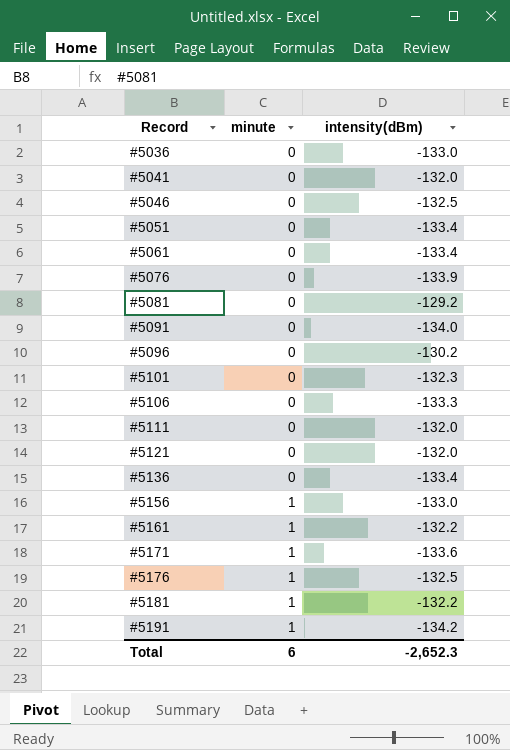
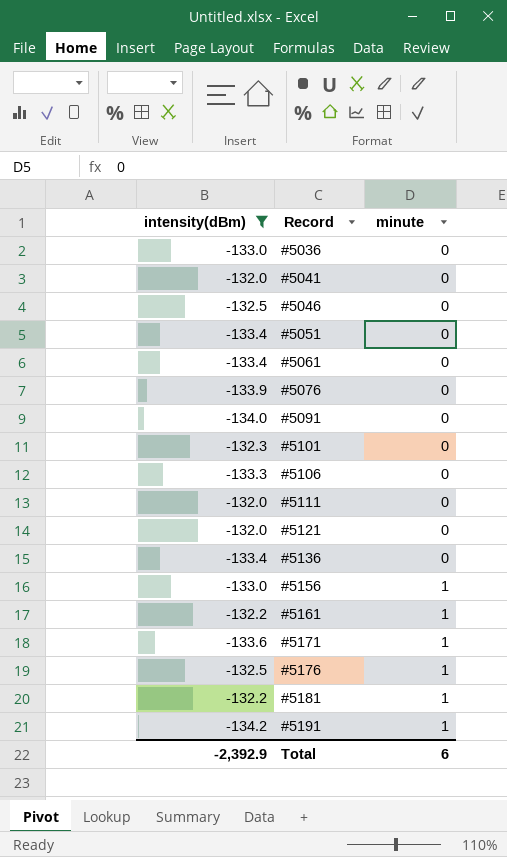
filter: none -> intensity(dBm) <= -132.0
column intensity(dBm) | position: 3 -> 1
Total | intensity(dBm): -2,652.3 -> -2,392.9

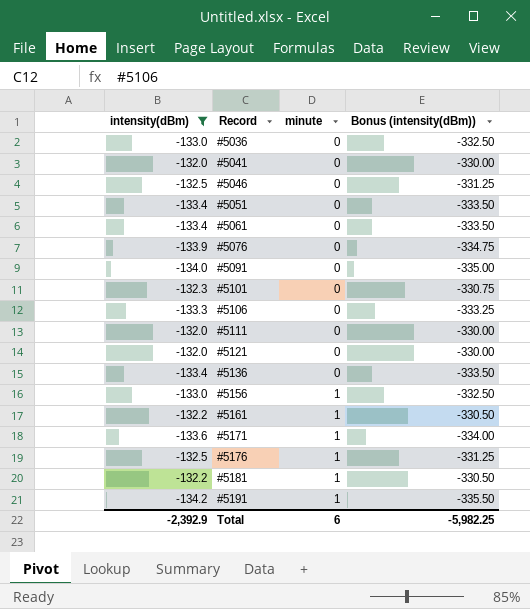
column Bonus (intensity(dBm)) | formula: none -> [intensity(dBm)] * 2.5

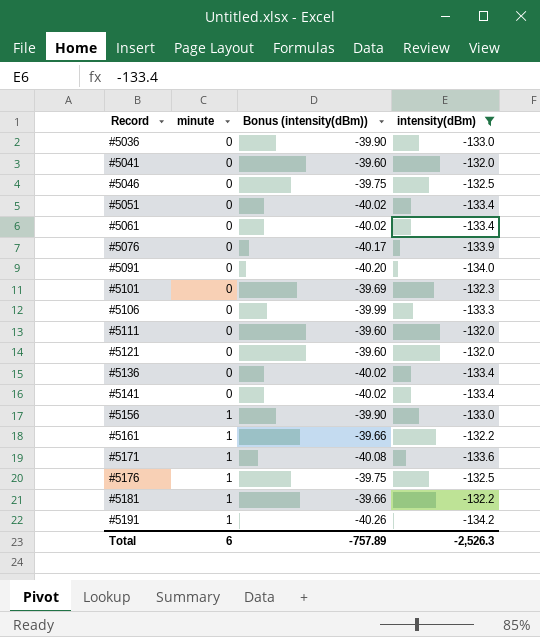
column Bonus (intensity(dBm)) | formula: [intensity(dBm)] * 2.5 -> [intensity(dBm)] * 0.3
column intensity(dBm) | position: 1 -> 4
row #5141: none -> 0 | -40.02 | -133.4
Total | Bonus (intensity(dBm)): -5,982.25 -> -757.89
Total | intensity(dBm): -2,392.9 -> -2,526.3

